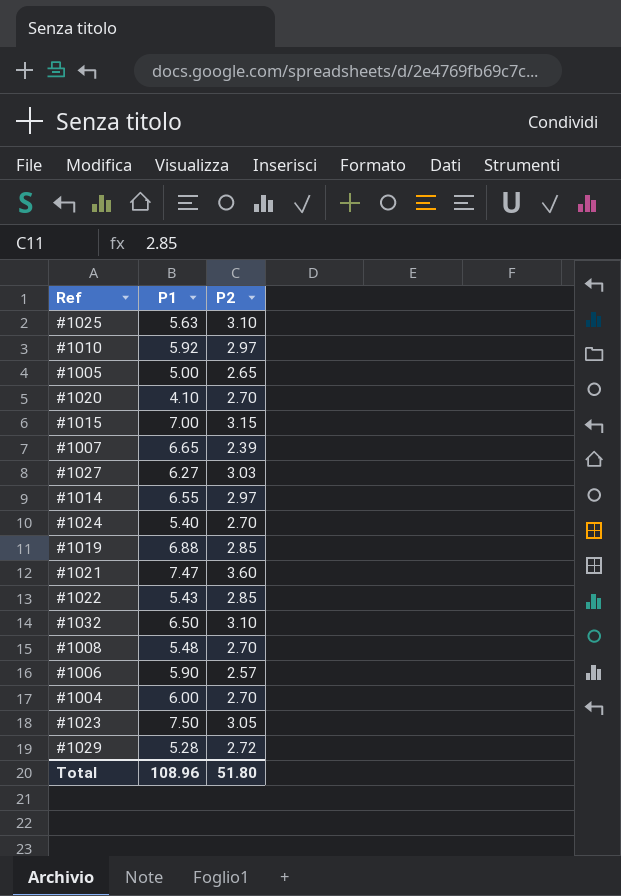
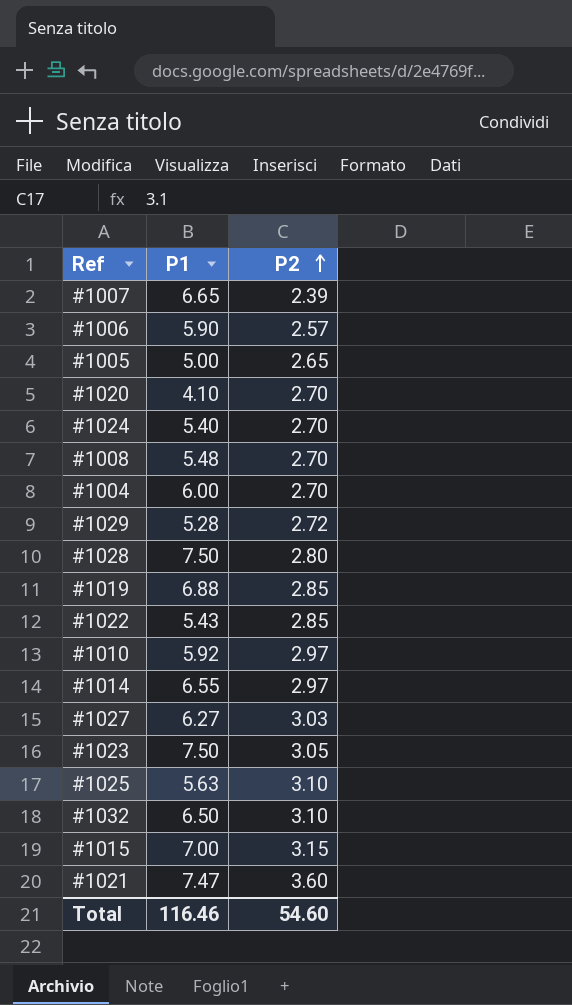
row order: none -> P2 ascending
row #1028: none -> 7.50 | 2.80
Total | P1: 108.96 -> 116.46
Total | P2: 51.80 -> 54.60

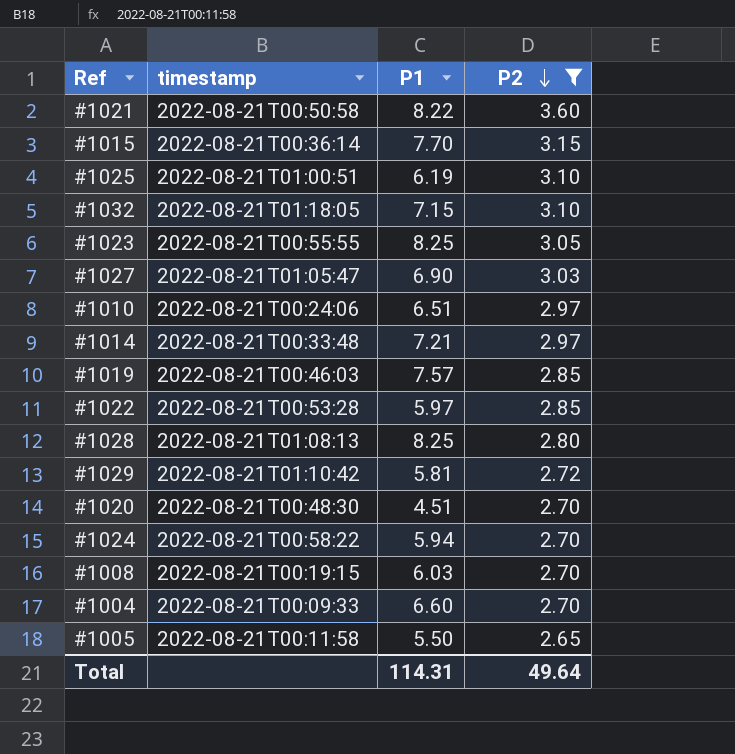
filter: none -> P2 >= 2.65
row order: P2 ascending -> P2 descending
column timestamp | position: none -> 2
#1021 | P1: 7.47 -> 8.22
#1015 | P1: 7.00 -> 7.70
#1025 | P1: 5.63 -> 6.19
#1032 | P1: 6.50 -> 7.15
#1023 | P1: 7.50 -> 8.25
#1027 | P1: 6.27 -> 6.90
#1010 | P1: 5.92 -> 6.51
#1014 | P1: 6.55 -> 7.21
#1019 | P1: 6.88 -> 7.57
#1022 | P1: 5.43 -> 5.97
#1028 | P1: 7.50 -> 8.25
#1029 | P1: 5.28 -> 5.81
#1020 | P1: 4.10 -> 4.51
#1024 | P1: 5.40 -> 5.94
#1008 | P1: 5.48 -> 6.03
#1004 | P1: 6.00 -> 6.60
#1005 | P1: 5.00 -> 5.50
Total | P1: 116.46 -> 114.31
Total | P2: 54.60 -> 49.64

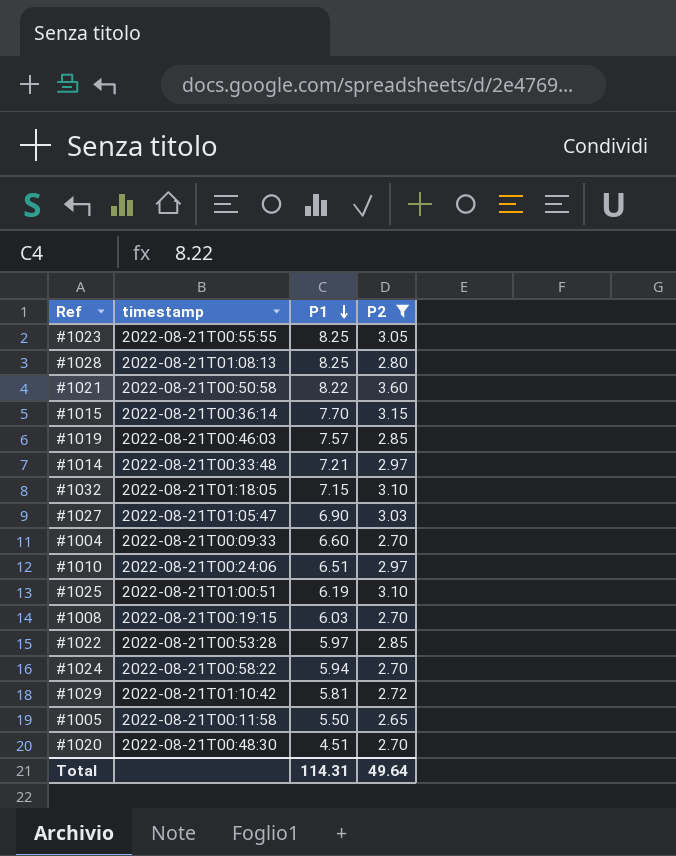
row order: P2 descending -> P1 descending

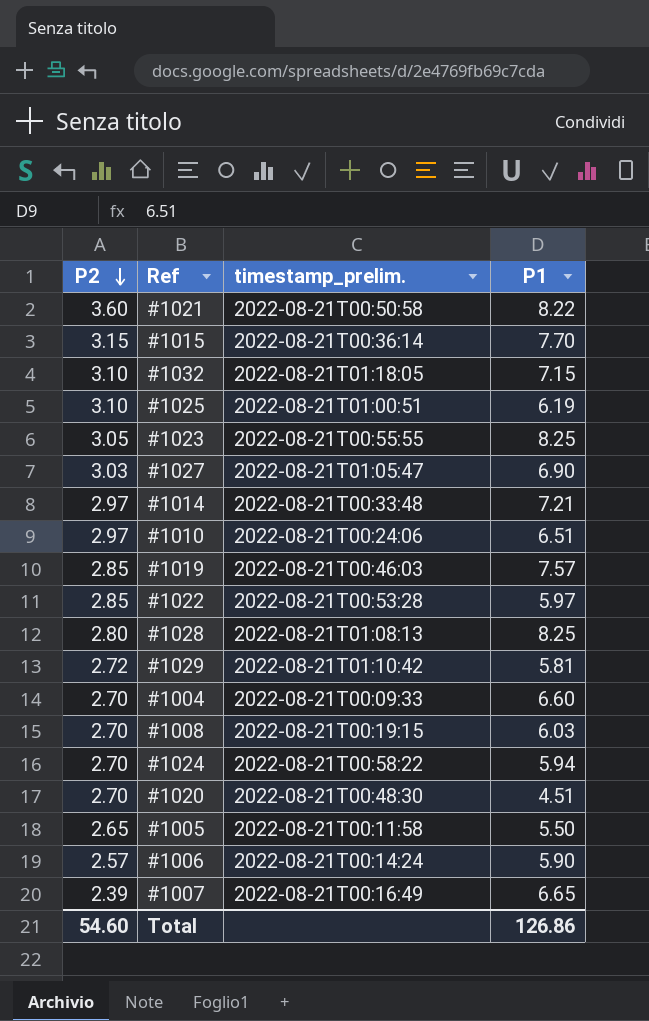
filter: P2 >= 2.65 -> none
row order: P1 descending -> P2 descending
column P2 | position: 4 -> 1
column name: timestamp -> timestamp_prelim.
Total | P2: 49.64 -> 54.60
Total | P1: 114.31 -> 126.86

